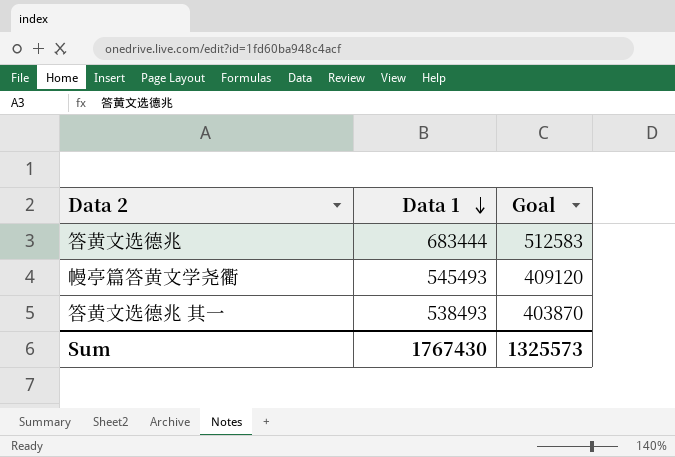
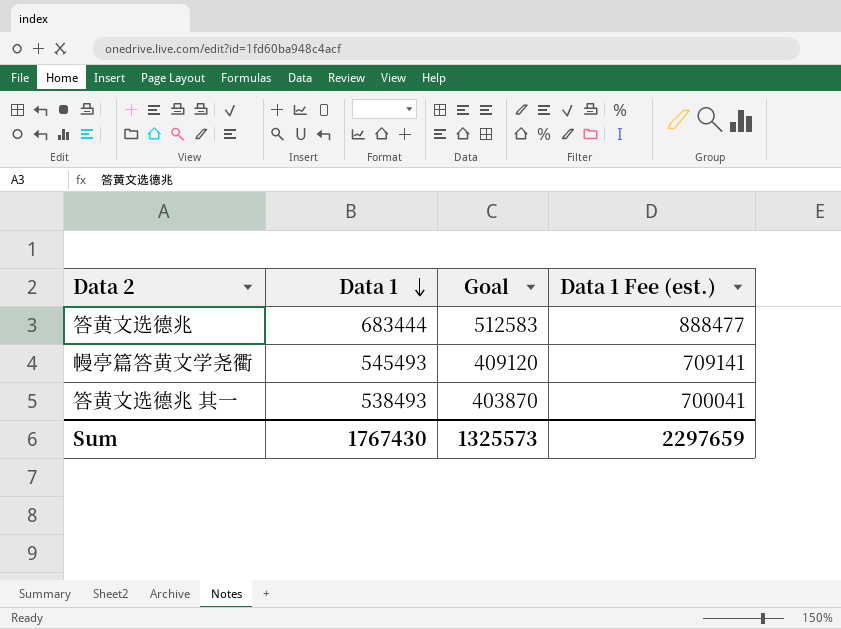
column Data 1 Fee (est.) | formula: none -> [Data 1] * 1.3

